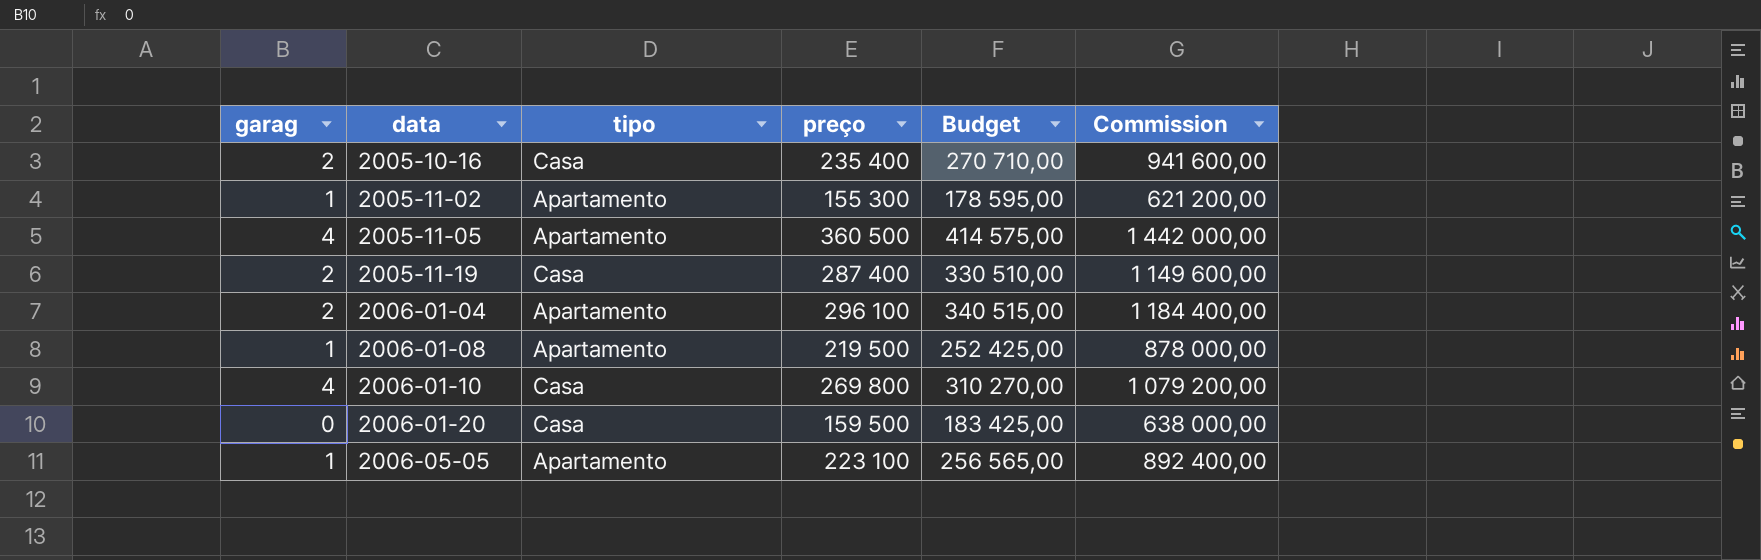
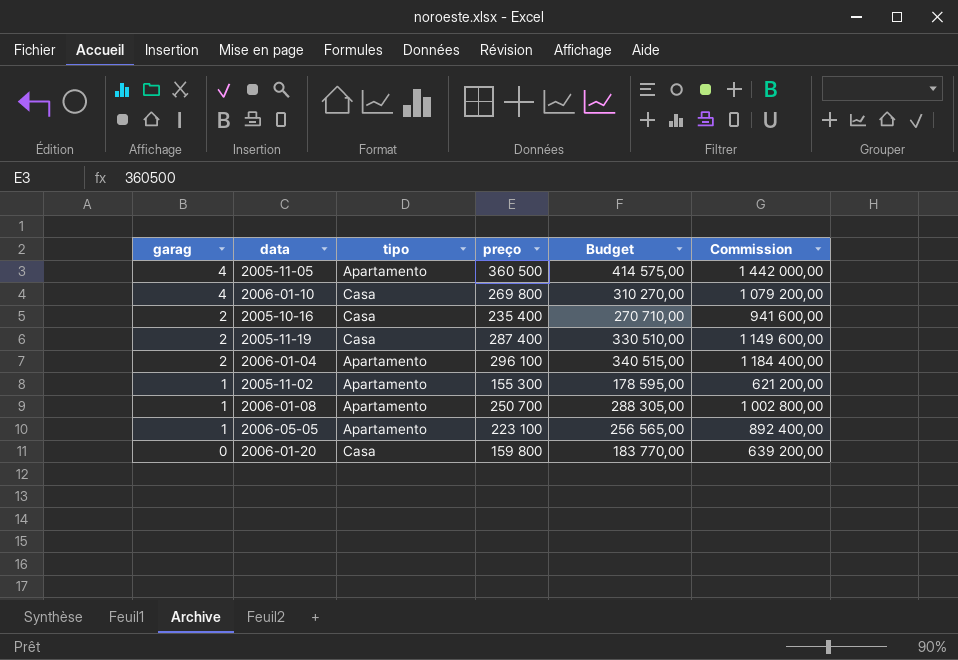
row order: data ascending -> garag descending
2006-01-08 | preço: 219 500 -> 250 700
2006-01-08 | Budget: 252 425,00 -> 288 305,00
2006-01-08 | Commission: 878 000,00 -> 1 002 800,00
2006-01-20 | preço: 159 500 -> 159 800
2006-01-20 | Budget: 183 425,00 -> 183 770,00
2006-01-20 | Commission: 638 000,00 -> 639 200,00

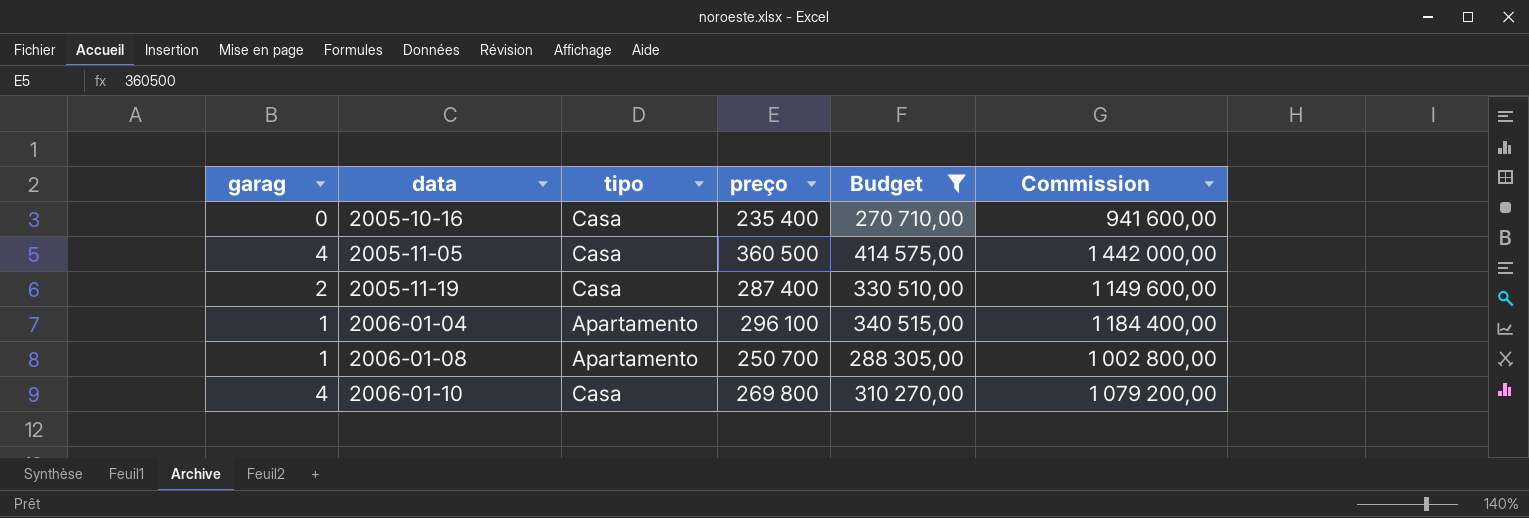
filter: none -> Budget >= 270 710,00
row order: garag descending -> data ascending
2005-10-16 | garag: 2 -> 0
2005-11-05 | tipo: Apartamento -> Casa
2006-01-04 | garag: 2 -> 1

